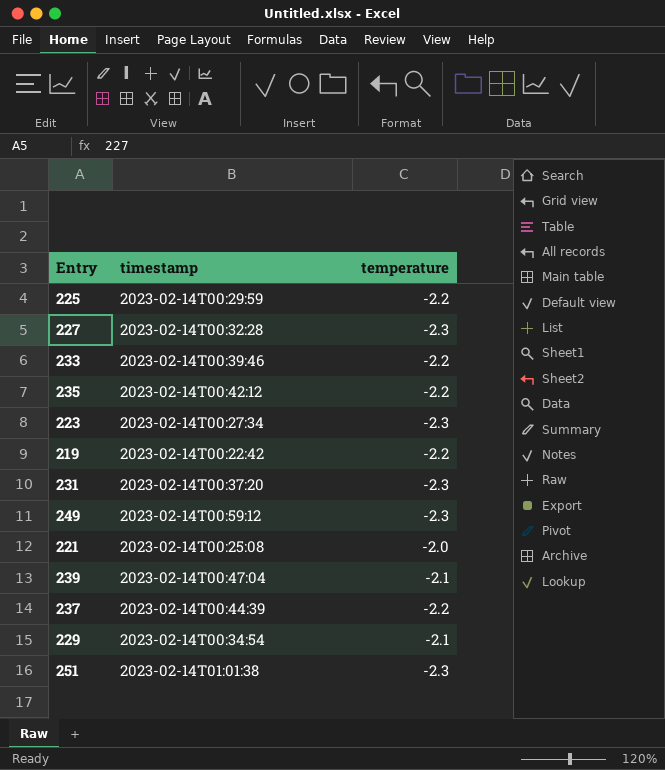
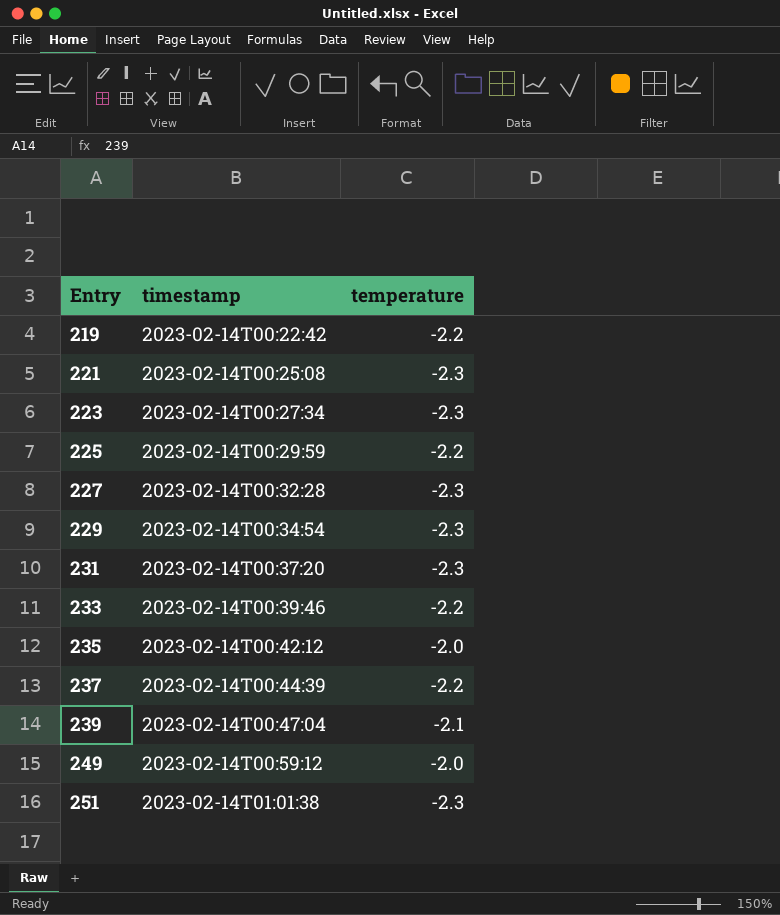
row order: none -> Entry ascending
221 | temperature: -2.0 -> -2.3
229 | temperature: -2.1 -> -2.3
235 | temperature: -2.2 -> -2.0
249 | temperature: -2.3 -> -2.0

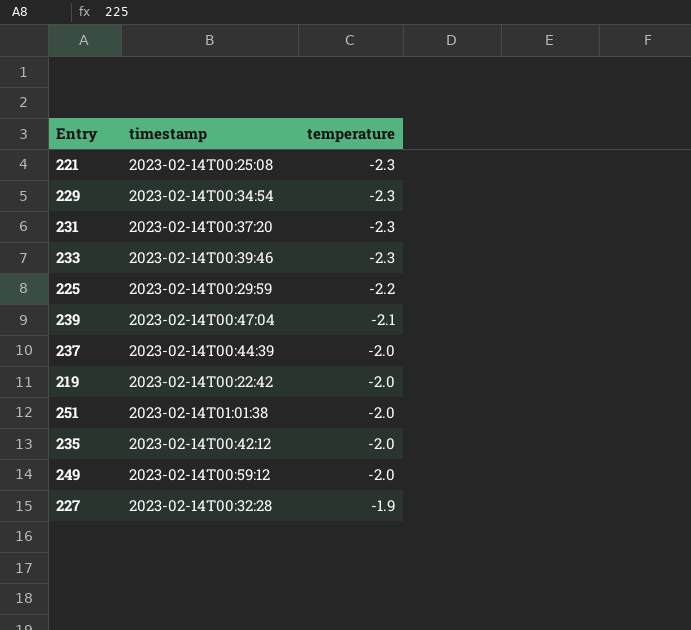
row order: Entry ascending -> temperature ascending
row 223: 2023-02-14T00:27:34 | -2.3 -> none
233 | temperature: -2.2 -> -2.3
237 | temperature: -2.2 -> -2.0
219 | temperature: -2.2 -> -2.0
251 | temperature: -2.3 -> -2.0
227 | temperature: -2.3 -> -1.9

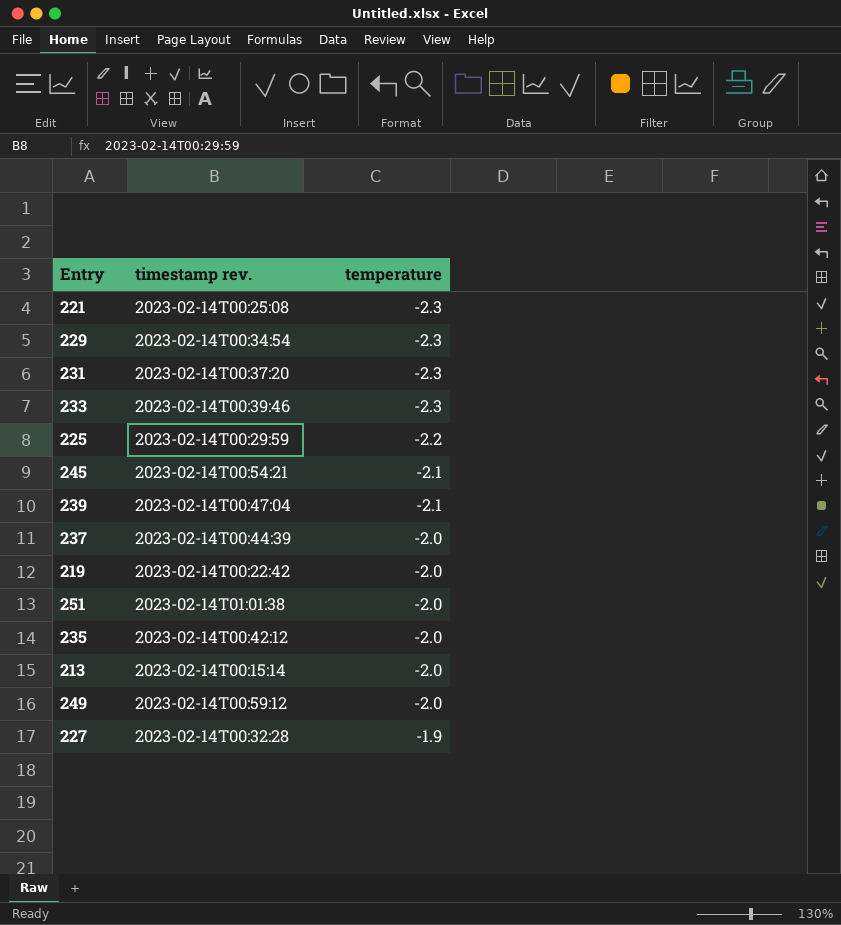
column name: timestamp -> timestamp rev.
row 245: none -> 2023-02-14T00:54:21 | -2.1
row 213: none -> 2023-02-14T00:15:14 | -2.0

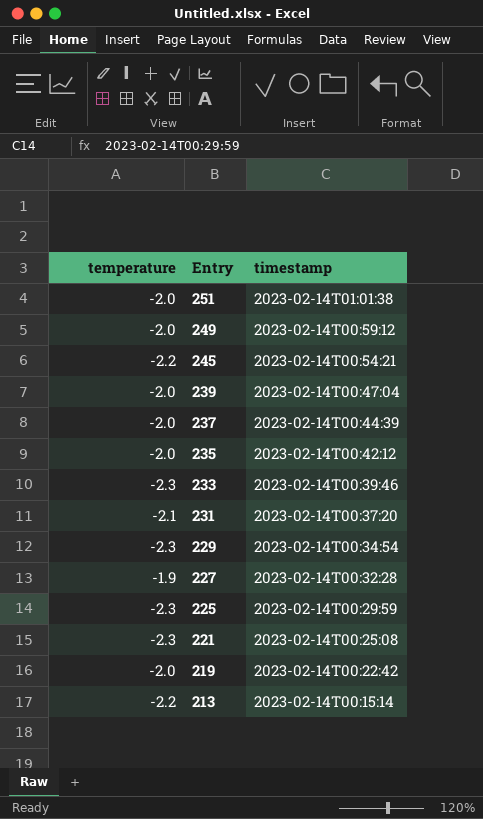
row order: temperature ascending -> Entry descending
column temperature | position: 3 -> 1
column name: timestamp rev. -> timestamp
245 | temperature: -2.1 -> -2.2
239 | temperature: -2.1 -> -2.0
231 | temperature: -2.3 -> -2.1
225 | temperature: -2.2 -> -2.3
213 | temperature: -2.0 -> -2.2

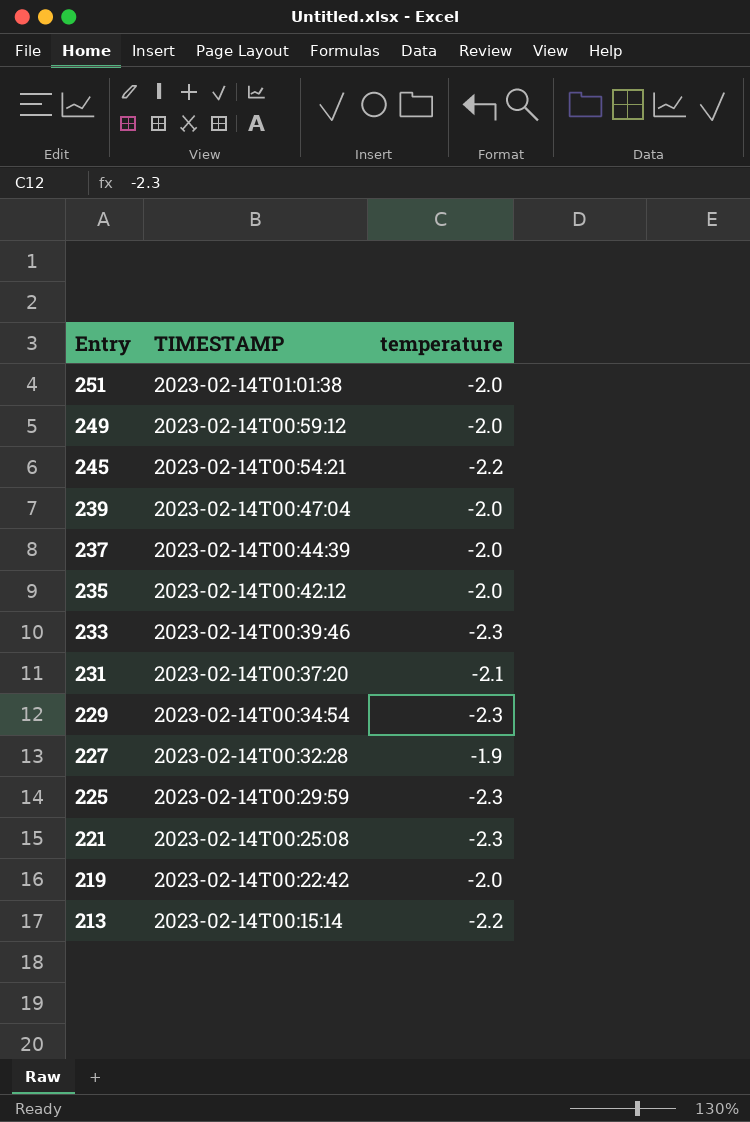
column name: timestamp -> TIMESTAMP
column temperature | position: 1 -> 3

